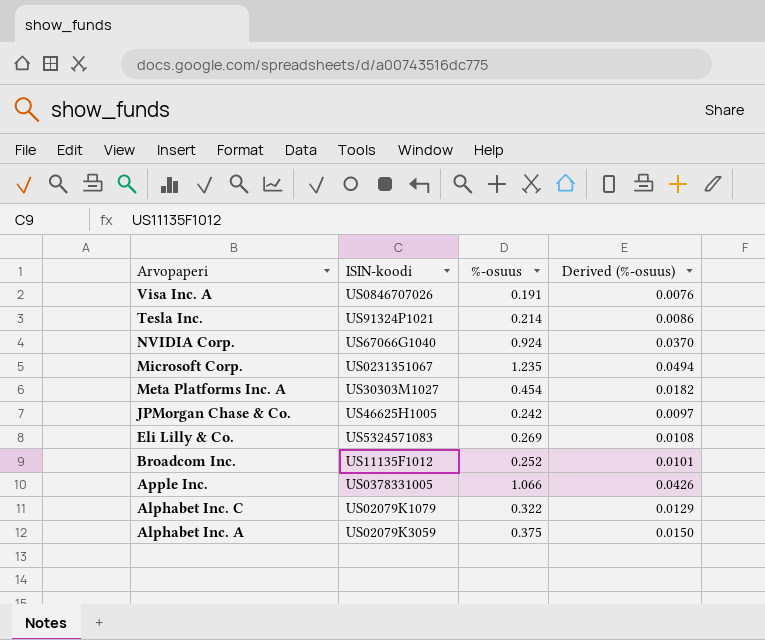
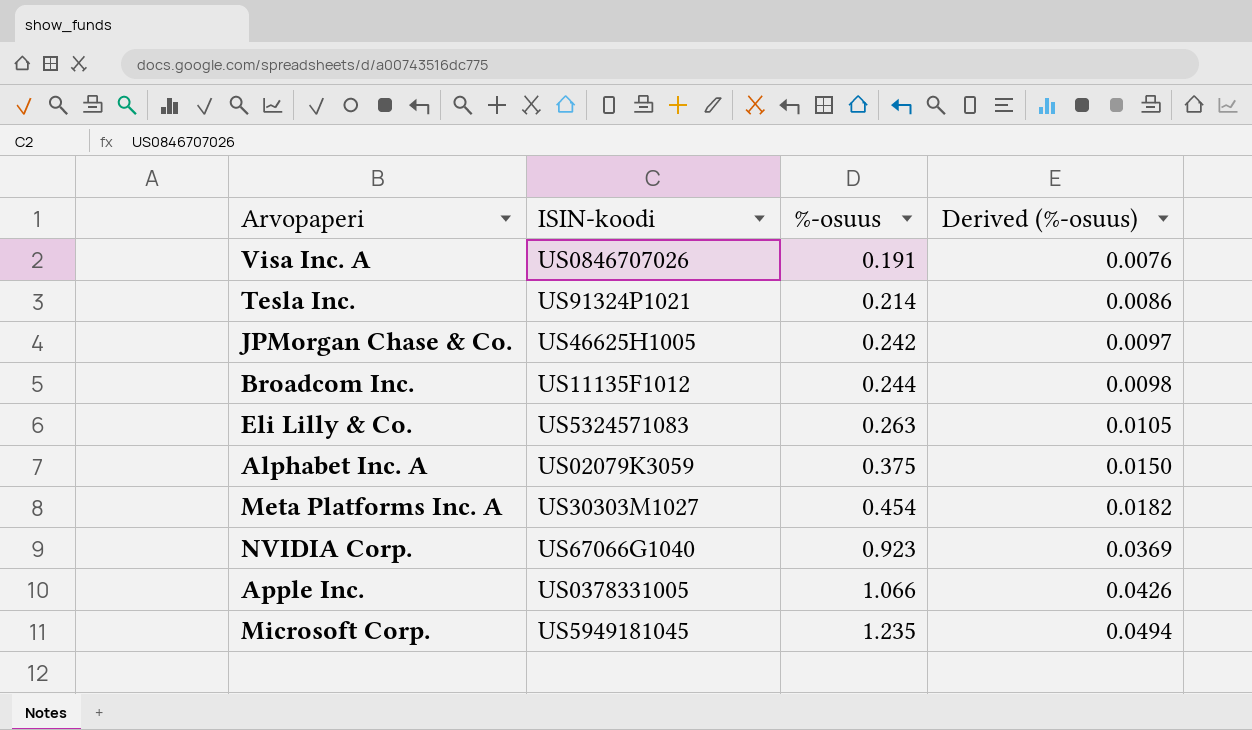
row order: Arvopaperi descending -> %-osuus ascending
row Alphabet Inc. C: US02079K1079 | 0.322 | 0.0129 -> none
Broadcom Inc. | %-osuus: 0.252 -> 0.244
Broadcom Inc. | Derived (%-osuus): 0.0101 -> 0.0098
Eli Lilly & Co. | %-osuus: 0.269 -> 0.263
Eli Lilly & Co. | Derived (%-osuus): 0.0108 -> 0.0105
NVIDIA Corp. | %-osuus: 0.924 -> 0.923
NVIDIA Corp. | Derived (%-osuus): 0.0370 -> 0.0369
Microsoft Corp. | ISIN-koodi: US0231351067 -> US5949181045

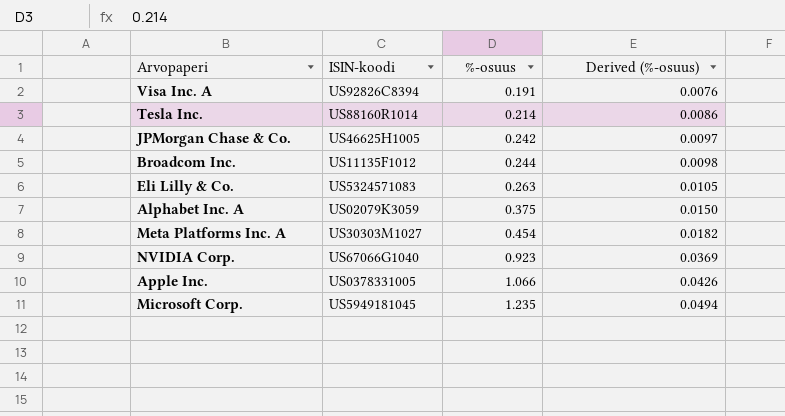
Visa Inc. A | ISIN-koodi: US0846707026 -> US92826C8394
Tesla Inc. | ISIN-koodi: US91324P1021 -> US88160R1014

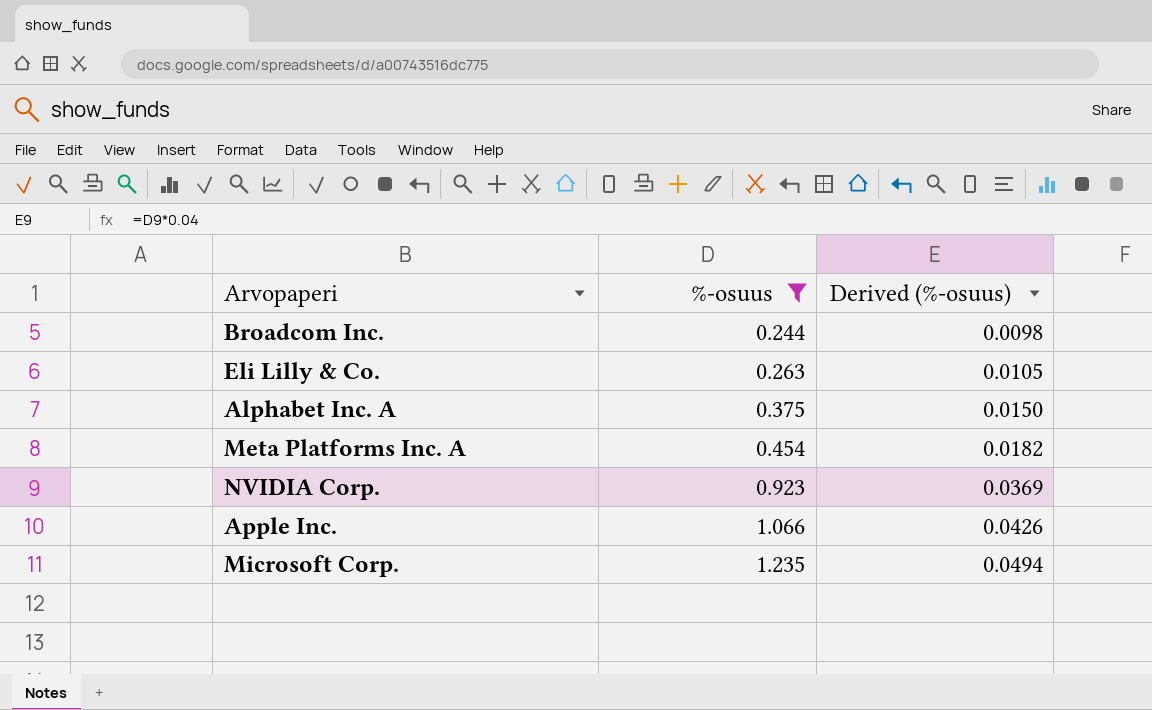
filter: none -> %-osuus >= 0.244
column ISIN-koodi | position: 2 -> none

